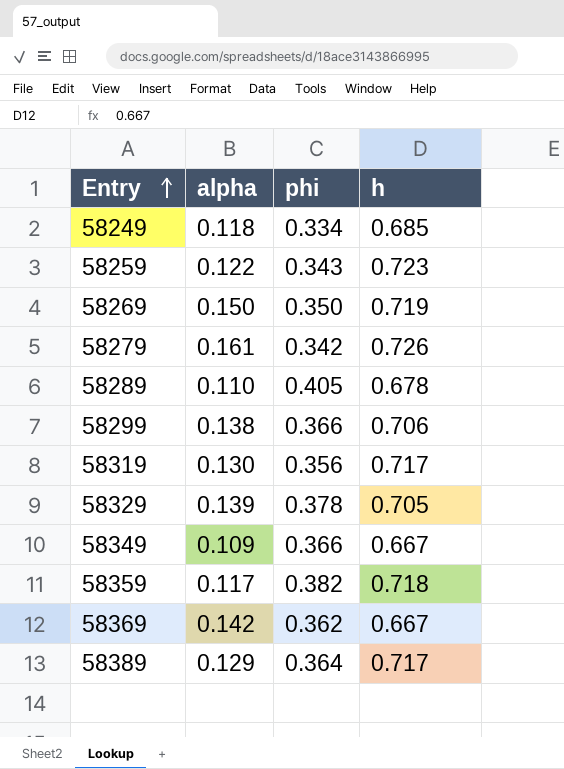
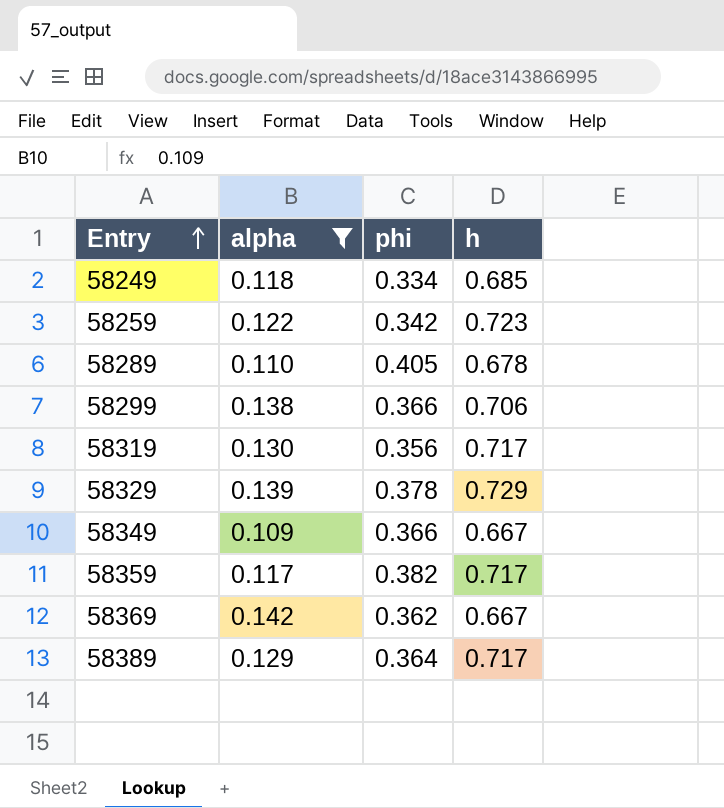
filter: none -> alpha <= 0.142
58259 | phi: 0.343 -> 0.342
58329 | h: 0.705 -> 0.729
58359 | h: 0.718 -> 0.717

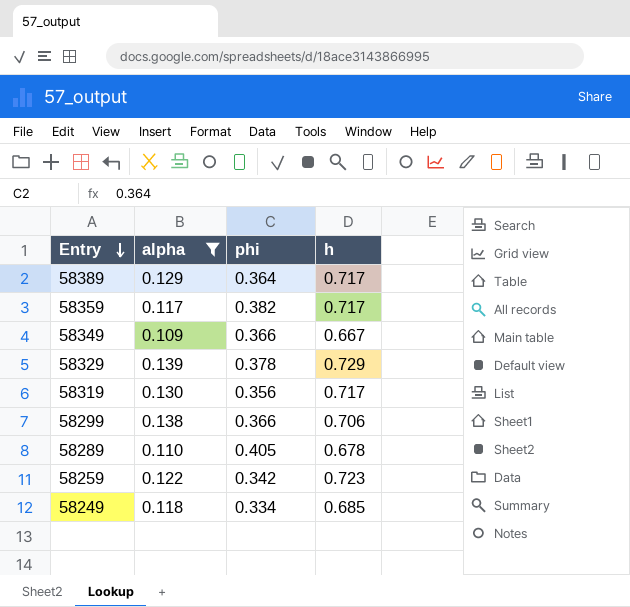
row order: Entry ascending -> Entry descending
row 58369: 0.142 | 0.362 | 0.667 -> none

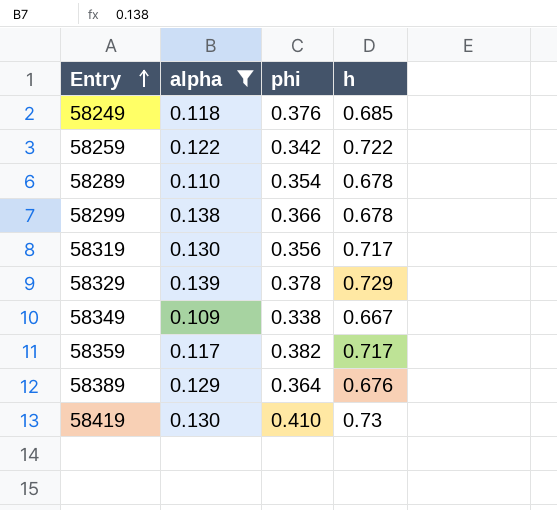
row order: Entry descending -> Entry ascending
58249 | phi: 0.334 -> 0.376
58259 | h: 0.723 -> 0.722
58289 | phi: 0.405 -> 0.354
58299 | h: 0.706 -> 0.678
58349 | phi: 0.366 -> 0.338
58389 | h: 0.717 -> 0.676
row 58419: none -> 0.130 | 0.410 | 0.73

